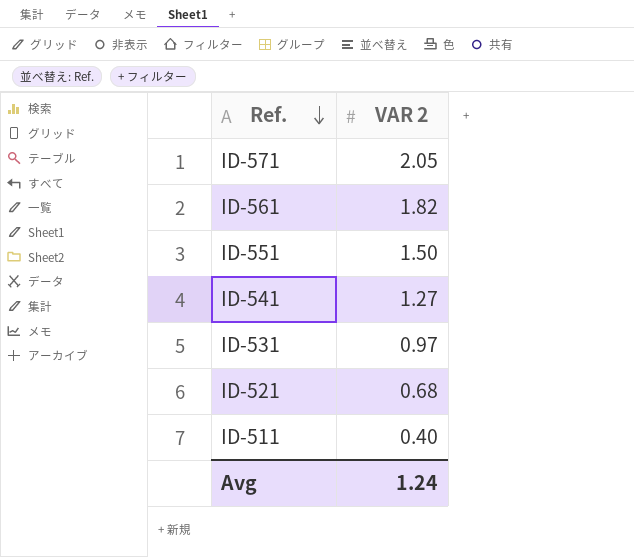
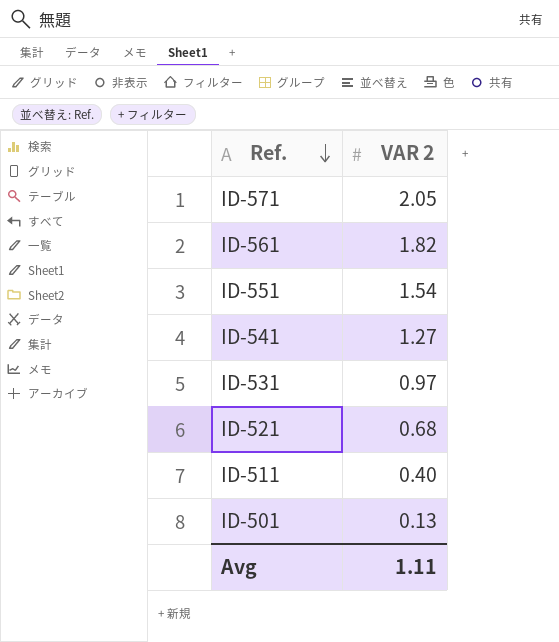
ID-551 | VAR 2: 1.50 -> 1.54
row ID-501: none -> 0.13
Avg | VAR 2: 1.24 -> 1.11

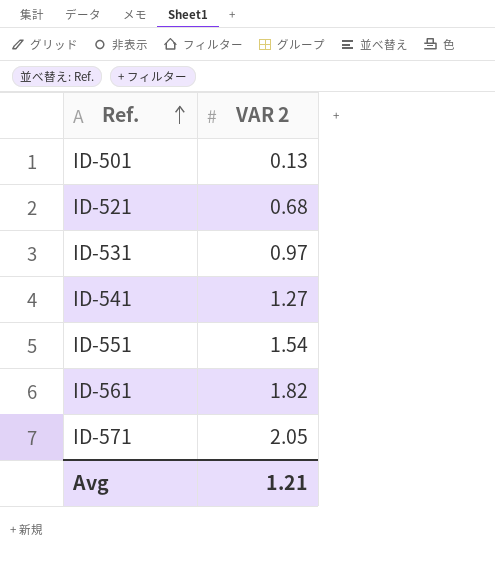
row order: Ref. descending -> Ref. ascending
row ID-511: 0.40 -> none
Avg | VAR 2: 1.11 -> 1.21

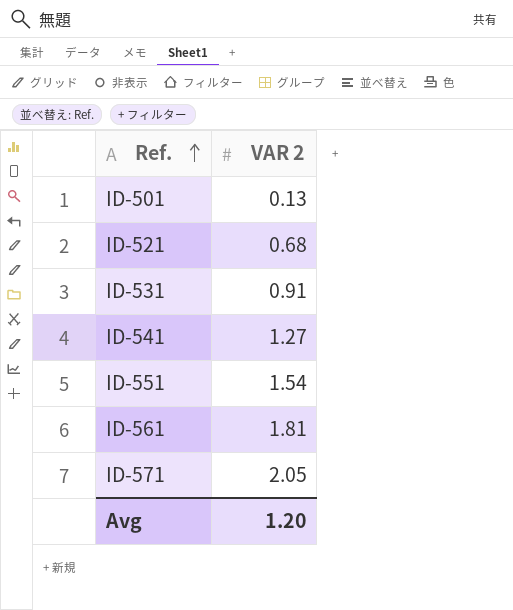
ID-531 | VAR 2: 0.97 -> 0.91
ID-561 | VAR 2: 1.82 -> 1.81
Avg | VAR 2: 1.21 -> 1.20

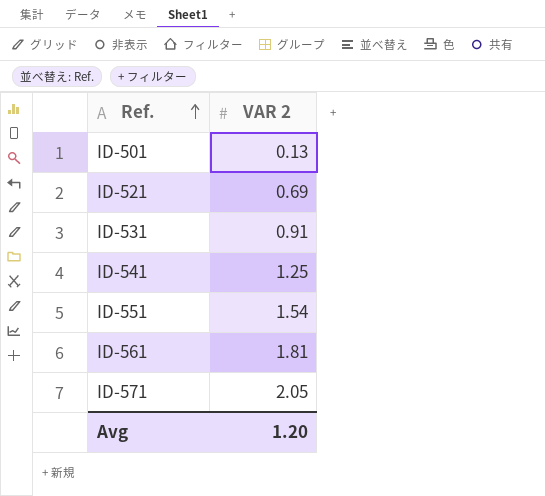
ID-521 | VAR 2: 0.68 -> 0.69
ID-541 | VAR 2: 1.27 -> 1.25

